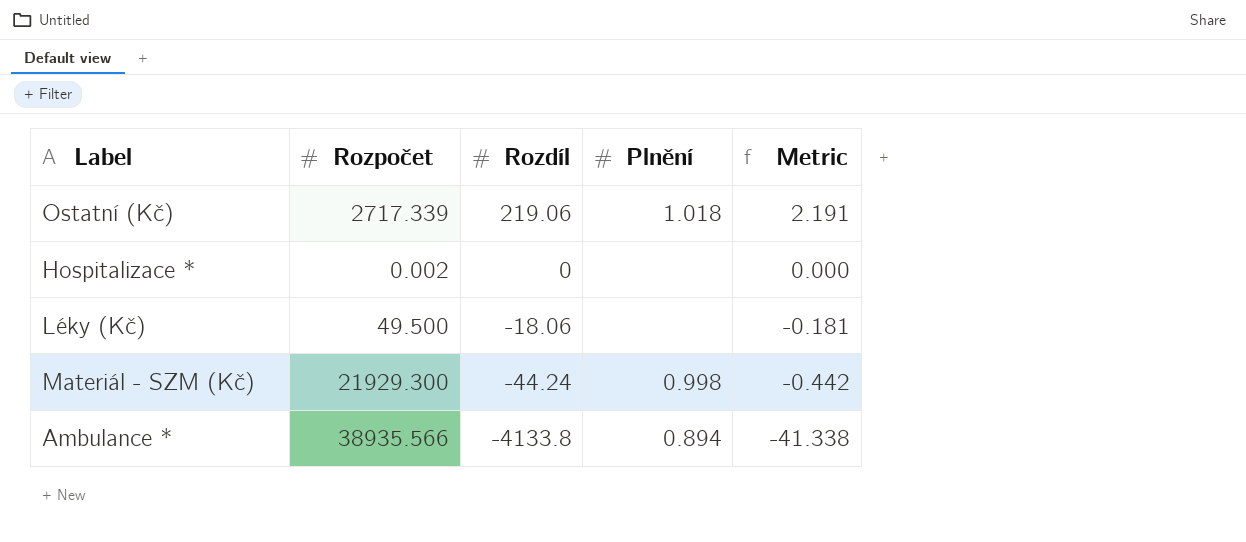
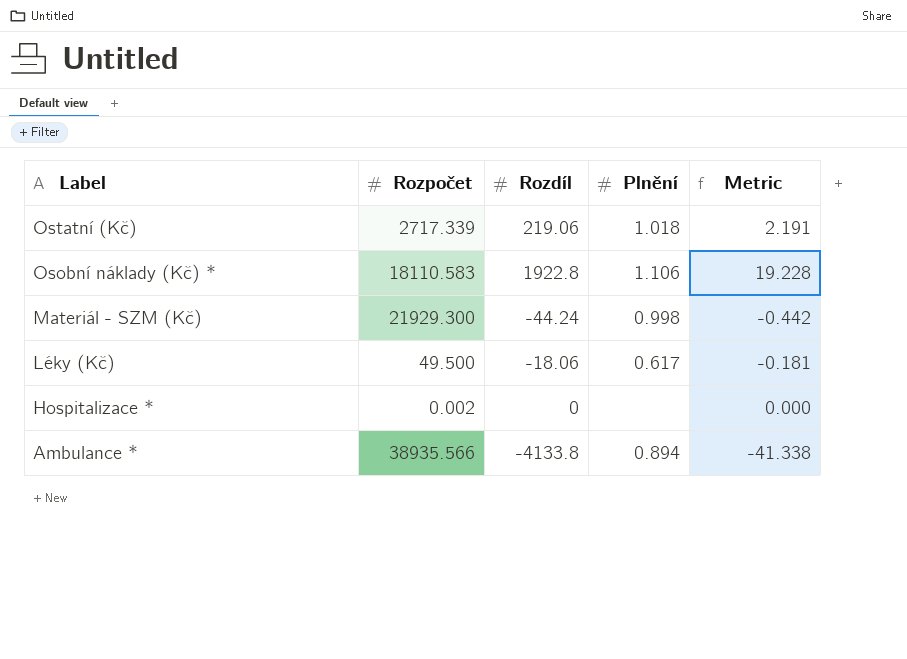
row order: Rozdíl descending -> Label descending
row Osobní náklady (Kč) *: none -> 18110.583 | 1922.8 | 1.106 | 19.228
Léky (Kč) | Plnění: none -> 0.617

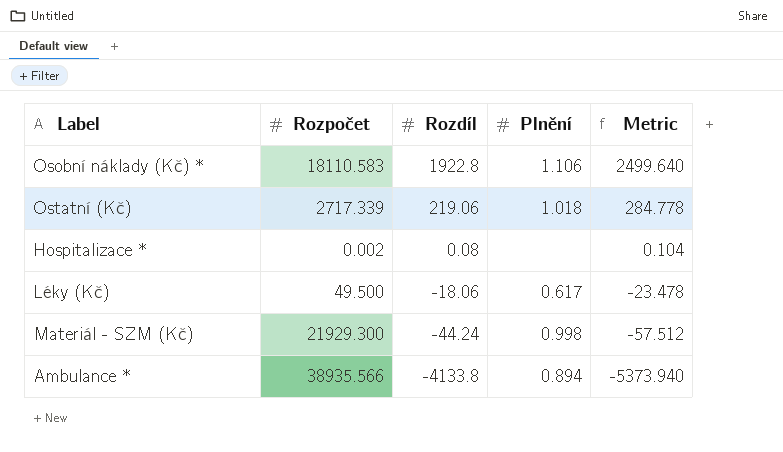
row order: Label descending -> Rozdíl descending
column Metric | formula: [Rozdíl] * 0.01 -> [Rozdíl] * 1.3
Hospitalizace * | Rozdíl: 0 -> 0.08

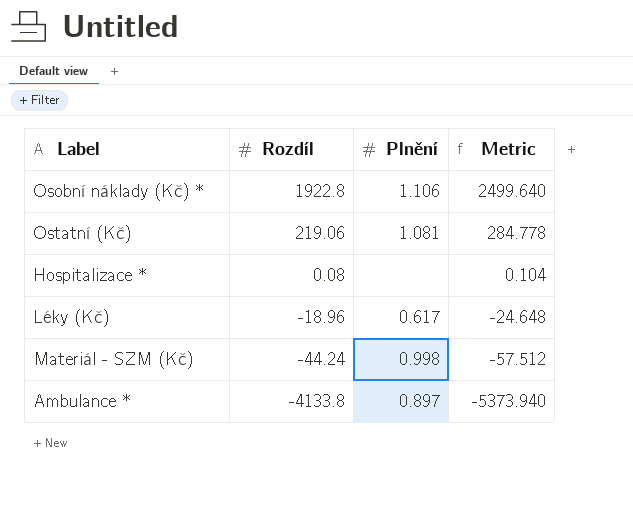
column Rozpočet | position: 2 -> none
Ostatní (Kč) | Plnění: 1.018 -> 1.081
Léky (Kč) | Rozdíl: -18.06 -> -18.96
Léky (Kč) | Metric: -23.478 -> -24.648
Ambulance * | Plnění: 0.894 -> 0.897

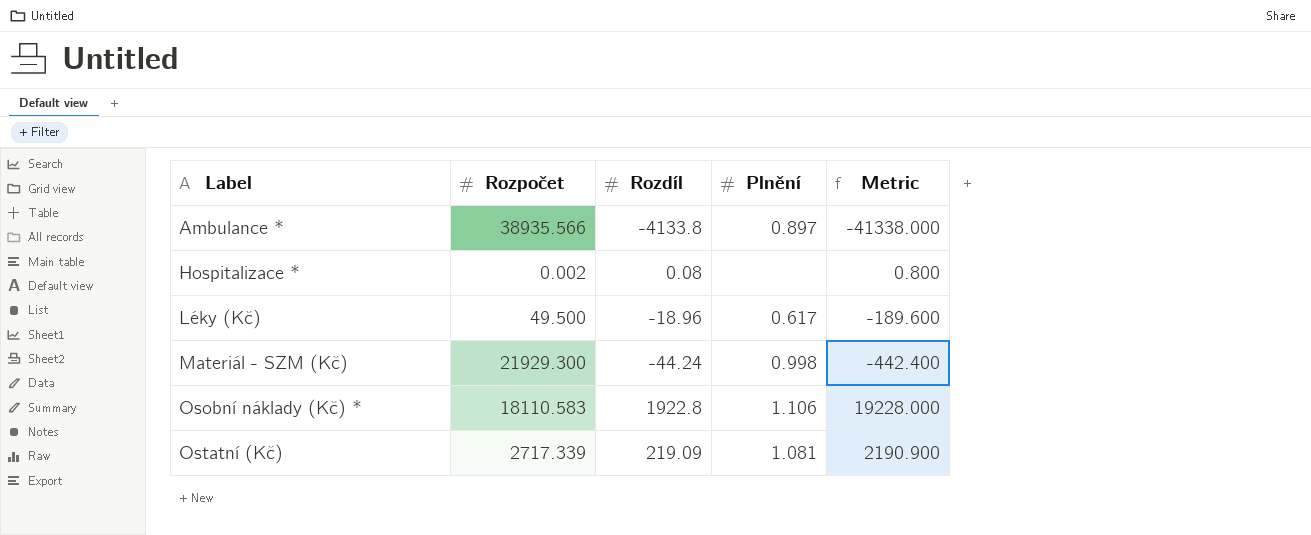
row order: Rozdíl descending -> Label ascending
column Rozpočet | position: none -> 2
column Metric | formula: [Rozdíl] * 1.3 -> [Rozdíl] * 10
Ostatní (Kč) | Rozdíl: 219.06 -> 219.09

